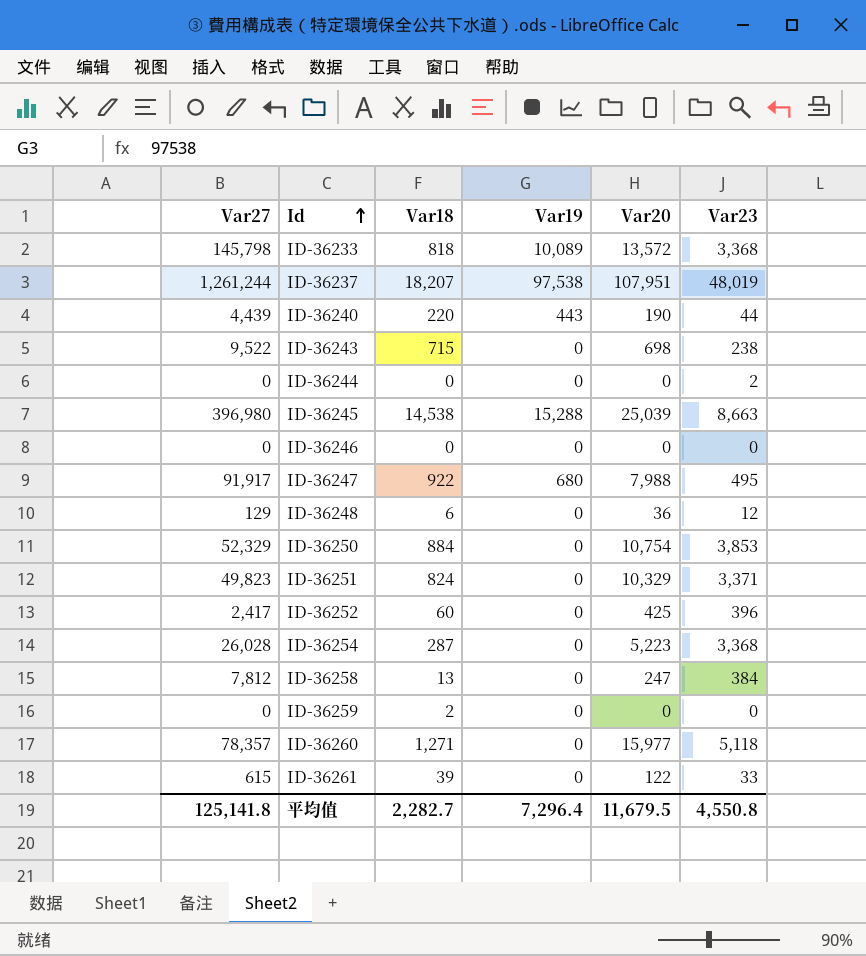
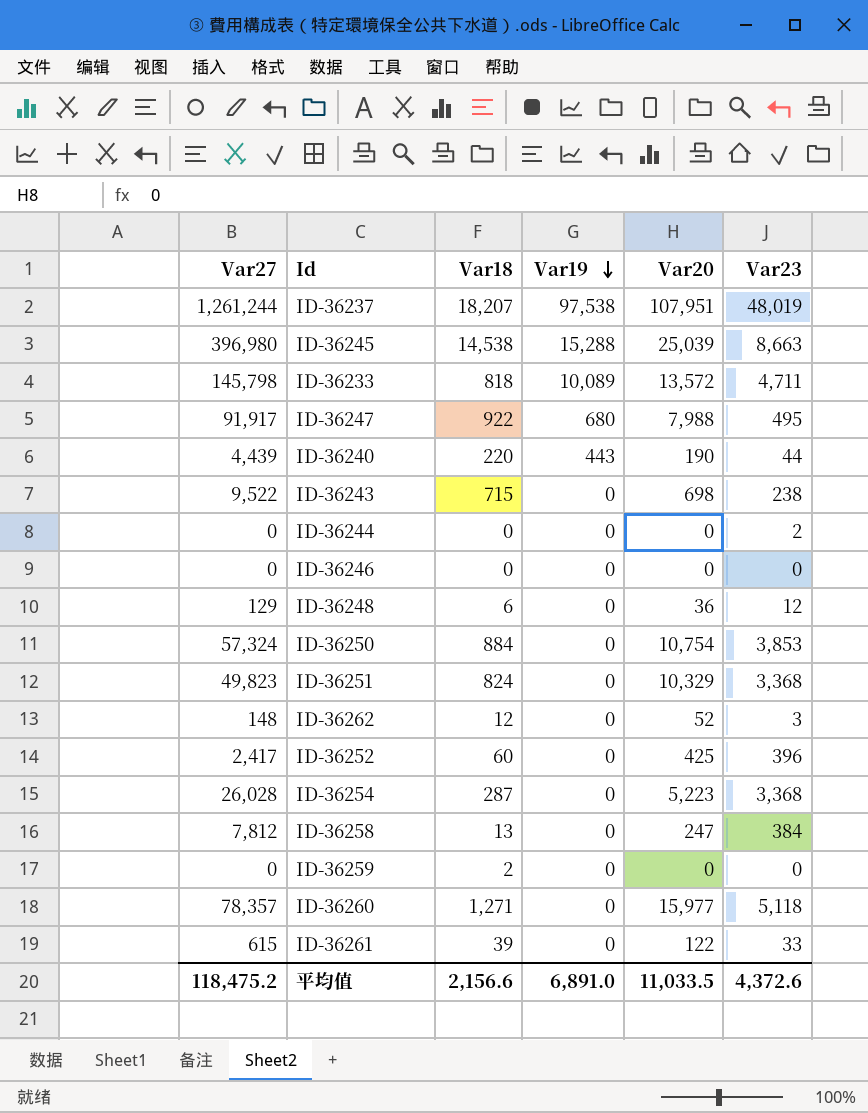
row order: Id ascending -> Var19 descending
ID-36233 | Var23: 3,368 -> 4,711
ID-36250 | Var27: 52,329 -> 57,324
ID-36251 | Var23: 3,371 -> 3,368
row ID-36262: none -> 148 | 12 | 0 | 52 | 3
平均值 | Var27: 125,141.8 -> 118,475.2
平均值 | Var18: 2,282.7 -> 2,156.6
平均值 | Var19: 7,296.4 -> 6,891.0
平均值 | Var20: 11,679.5 -> 11,033.5
平均值 | Var23: 4,550.8 -> 4,372.6

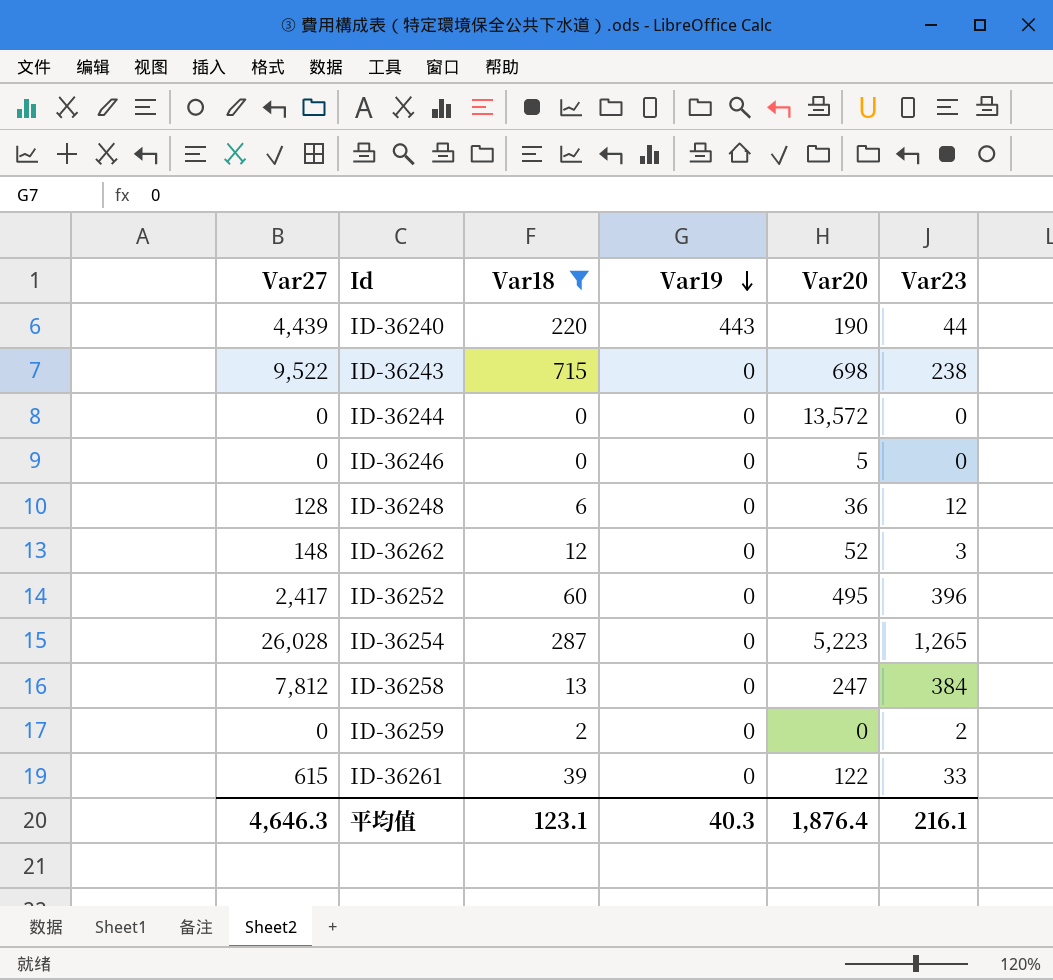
filter: none -> Var18 <= 715
ID-36244 | Var20: 0 -> 13,572
ID-36244 | Var23: 2 -> 0
ID-36246 | Var20: 0 -> 5
ID-36248 | Var27: 129 -> 128
ID-36252 | Var20: 425 -> 495
ID-36254 | Var23: 3,368 -> 1,265
ID-36259 | Var23: 0 -> 2
平均值 | Var27: 118,475.2 -> 4,646.3
平均值 | Var18: 2,156.6 -> 123.1
平均值 | Var19: 6,891.0 -> 40.3
平均值 | Var20: 11,033.5 -> 1,876.4
平均值 | Var23: 4,372.6 -> 216.1

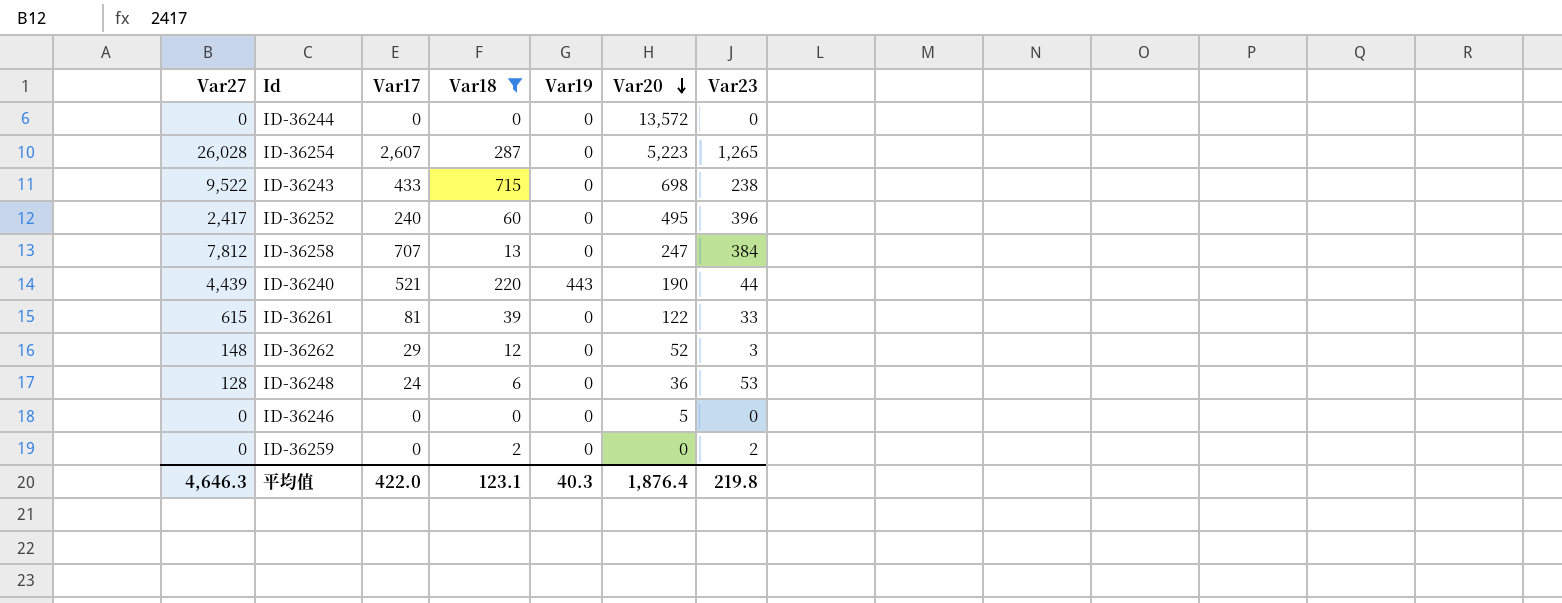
row order: Var19 descending -> Var20 descending
column Var17 | position: none -> 3
ID-36248 | Var23: 12 -> 53
平均值 | Var23: 216.1 -> 219.8

